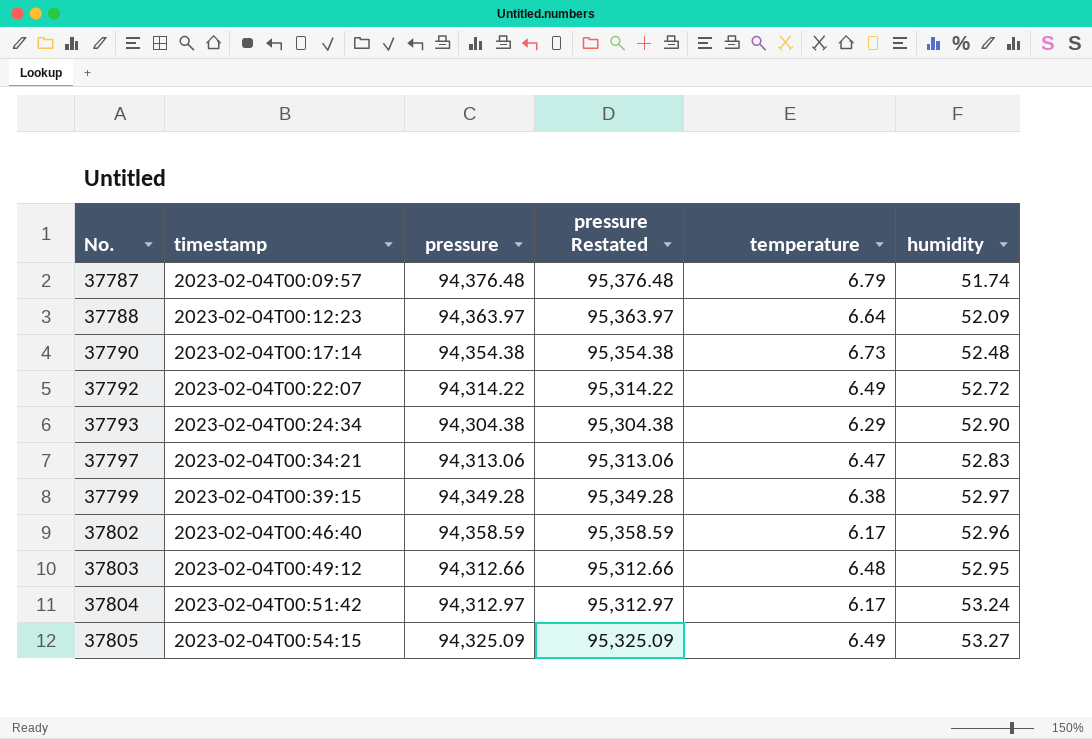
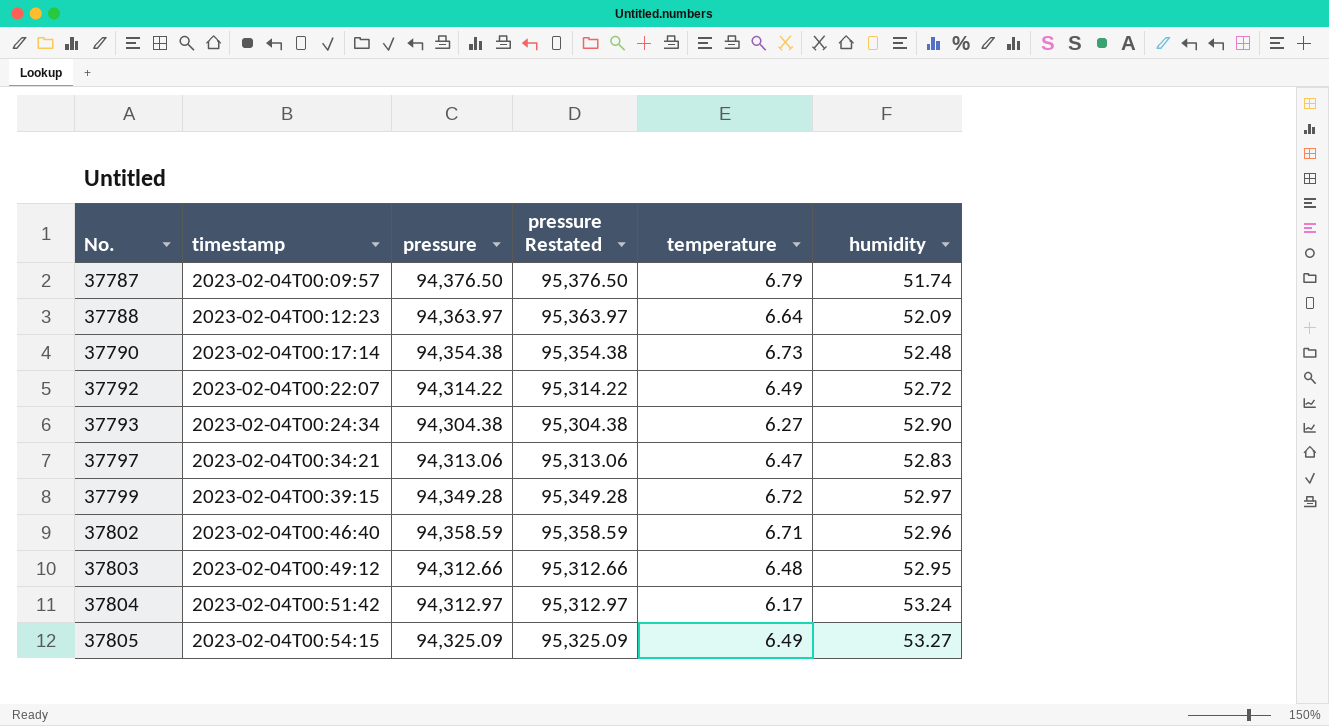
37787 | pressure: 94,376.48 -> 94,376.50
37787 | pressure Restated: 95,376.48 -> 95,376.50
37793 | temperature: 6.29 -> 6.27
37799 | temperature: 6.38 -> 6.72
37802 | temperature: 6.17 -> 6.71

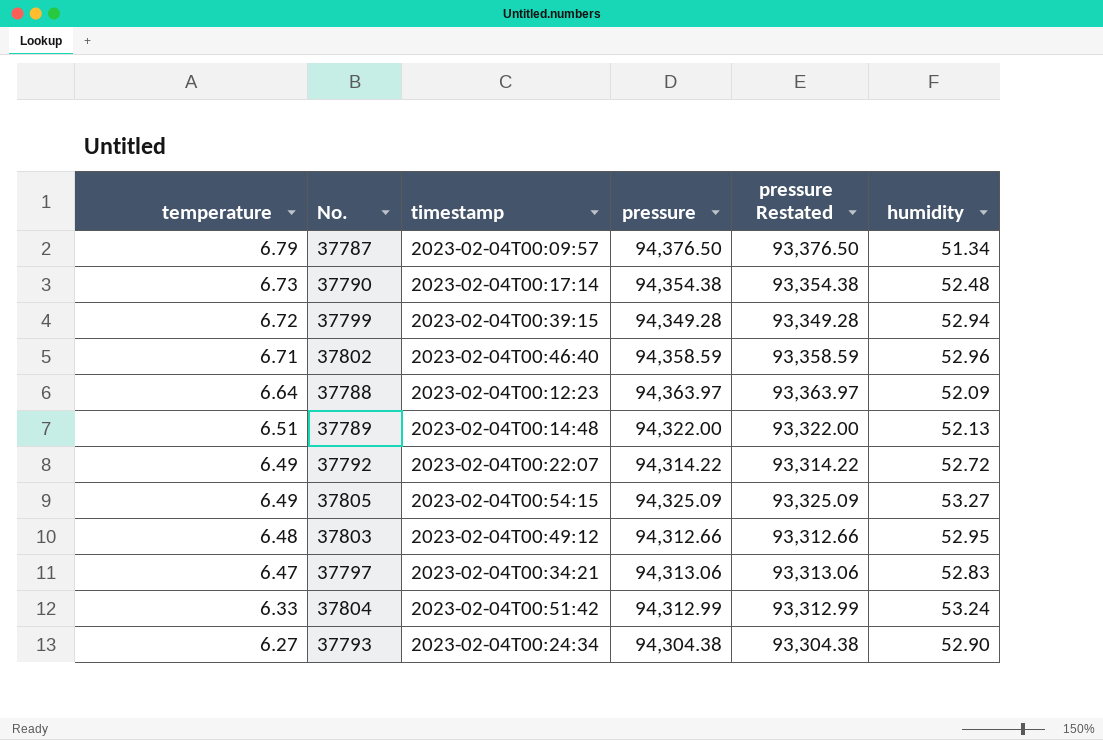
row order: No. ascending -> temperature descending
column temperature | position: 5 -> 1
column pressure Restated | formula: [pressure] + 1000 -> [pressure] - 1000
37787 | humidity: 51.74 -> 51.34
37799 | humidity: 52.97 -> 52.94
row 37789: none -> 6.51 | 2023-02-04T00:14:48 | 94,322.00 | 93,322.00 | 52.13
37804 | temperature: 6.17 -> 6.33
37804 | pressure: 94,312.97 -> 94,312.99

